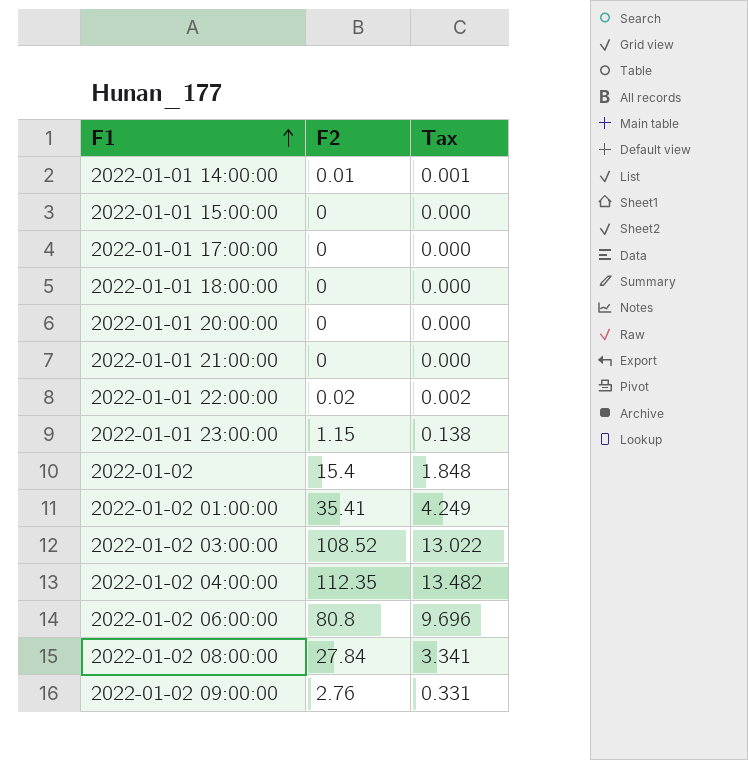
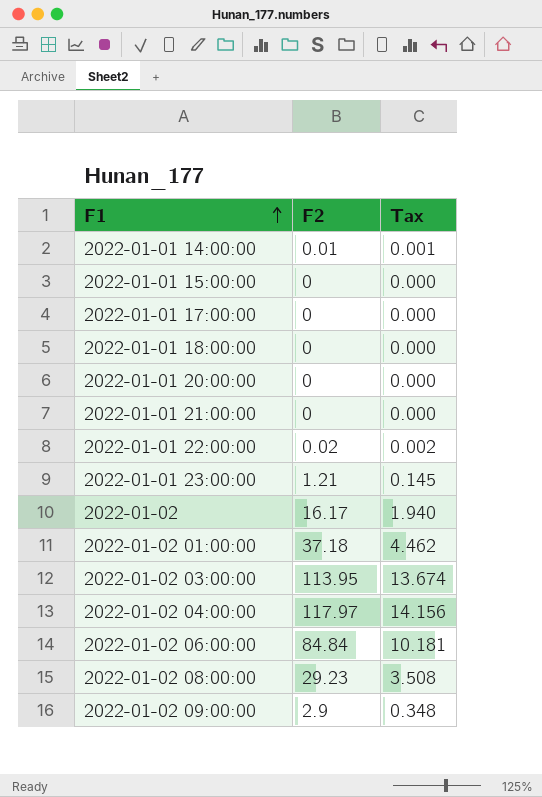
2022-01-01 23:00:00 | F2: 1.15 -> 1.21
2022-01-01 23:00:00 | Tax: 0.138 -> 0.145
2022-01-02 | F2: 15.4 -> 16.17
2022-01-02 | Tax: 1.848 -> 1.940
2022-01-02 01:00:00 | F2: 35.41 -> 37.18
2022-01-02 01:00:00 | Tax: 4.249 -> 4.462
2022-01-02 03:00:00 | F2: 108.52 -> 113.95
2022-01-02 03:00:00 | Tax: 13.022 -> 13.674
2022-01-02 04:00:00 | F2: 112.35 -> 117.97
2022-01-02 04:00:00 | Tax: 13.482 -> 14.156
2022-01-02 06:00:00 | F2: 80.8 -> 84.84
2022-01-02 06:00:00 | Tax: 9.696 -> 10.181
2022-01-02 08:00:00 | F2: 27.84 -> 29.23
2022-01-02 08:00:00 | Tax: 3.341 -> 3.508
2022-01-02 09:00:00 | F2: 2.76 -> 2.9
2022-01-02 09:00:00 | Tax: 0.331 -> 0.348

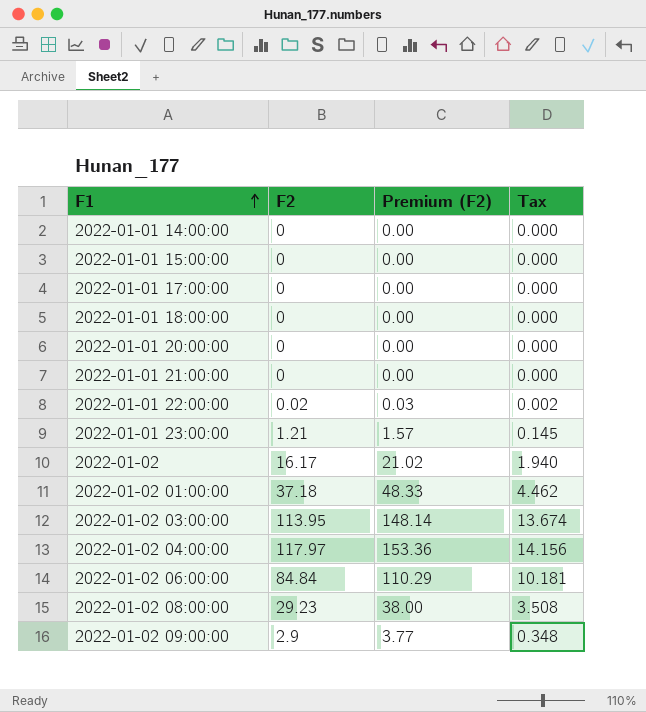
column Premium (F2) | formula: none -> [F2] * 1.3
2022-01-01 14:00:00 | F2: 0.01 -> 0
2022-01-01 14:00:00 | Tax: 0.001 -> 0.000

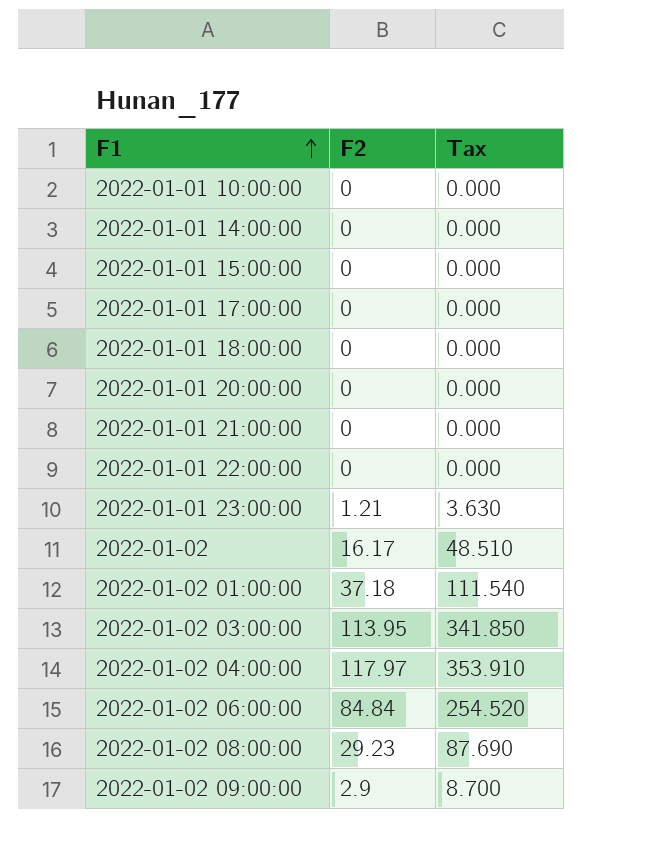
column Premium (F2) | formula: [F2] * 1.3 -> none
column Tax | formula: [F2] * 0.12 -> [F2] * 3
row 2022-01-01 10:00:00: none -> 0 | 0.000
2022-01-01 22:00:00 | F2: 0.02 -> 0

